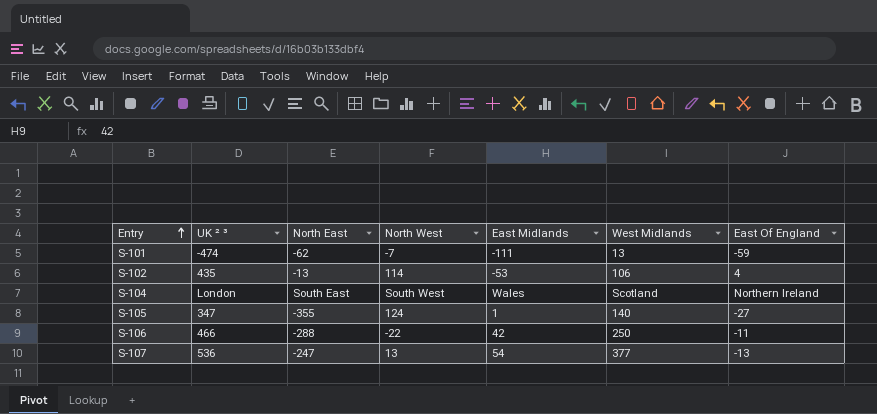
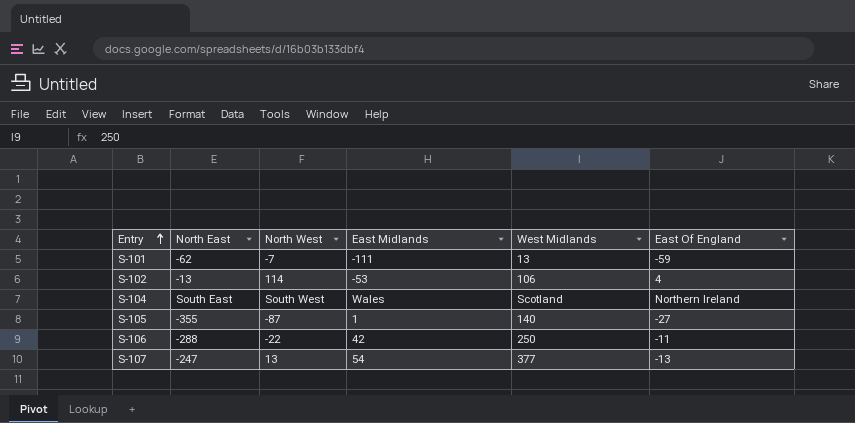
column UK ² ³ | position: 2 -> none
S-105 | North West: 124 -> -87

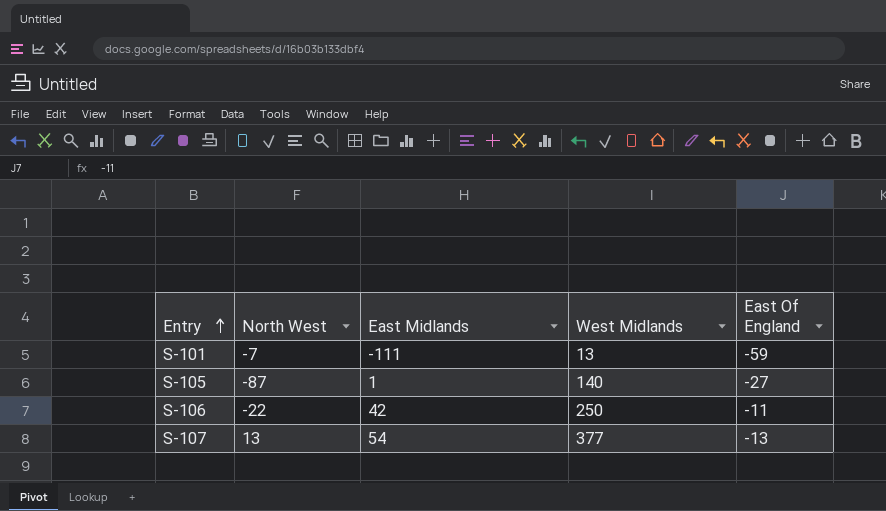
column North East | position: 2 -> none
row S-102: -13 | 114 | -53 | 106 | 4 -> none
row S-104: South East | South West | Wales | Scotland | Northern Ireland -> none

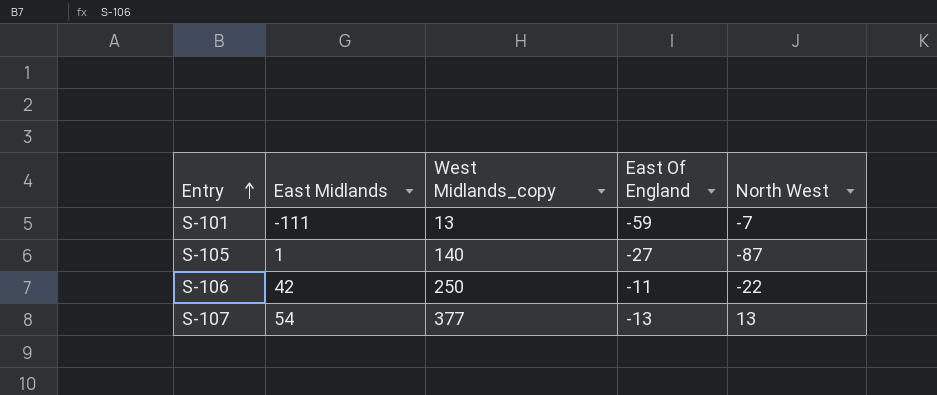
column name: West Midlands -> West Midlands_copy
column North West | position: 2 -> 5

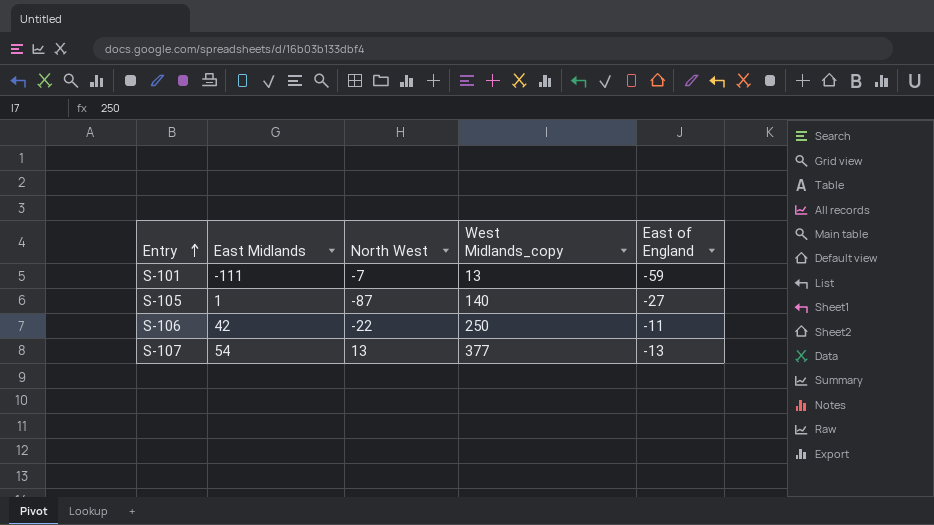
column North West | position: 5 -> 3
column name: East Of England -> East of England

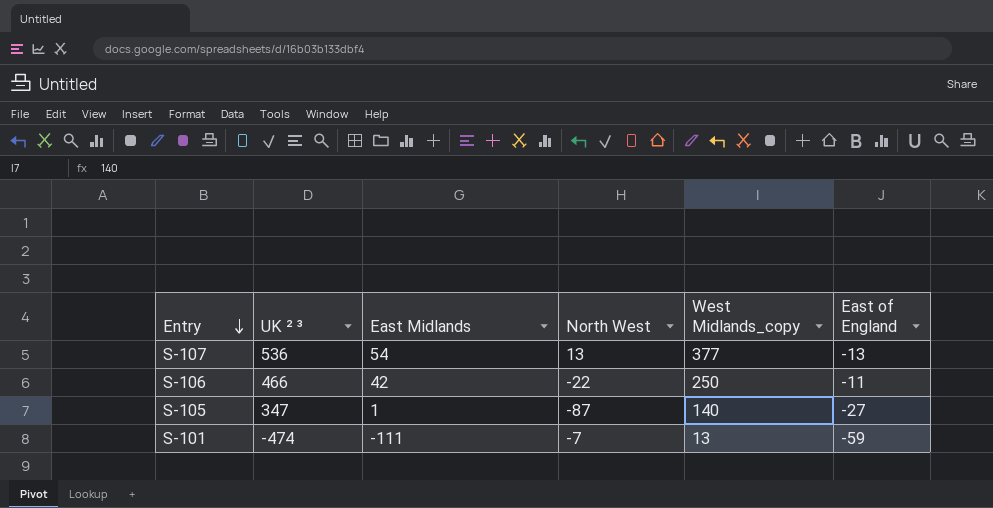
row order: Entry ascending -> Entry descending
column UK ² ³ | position: none -> 2

